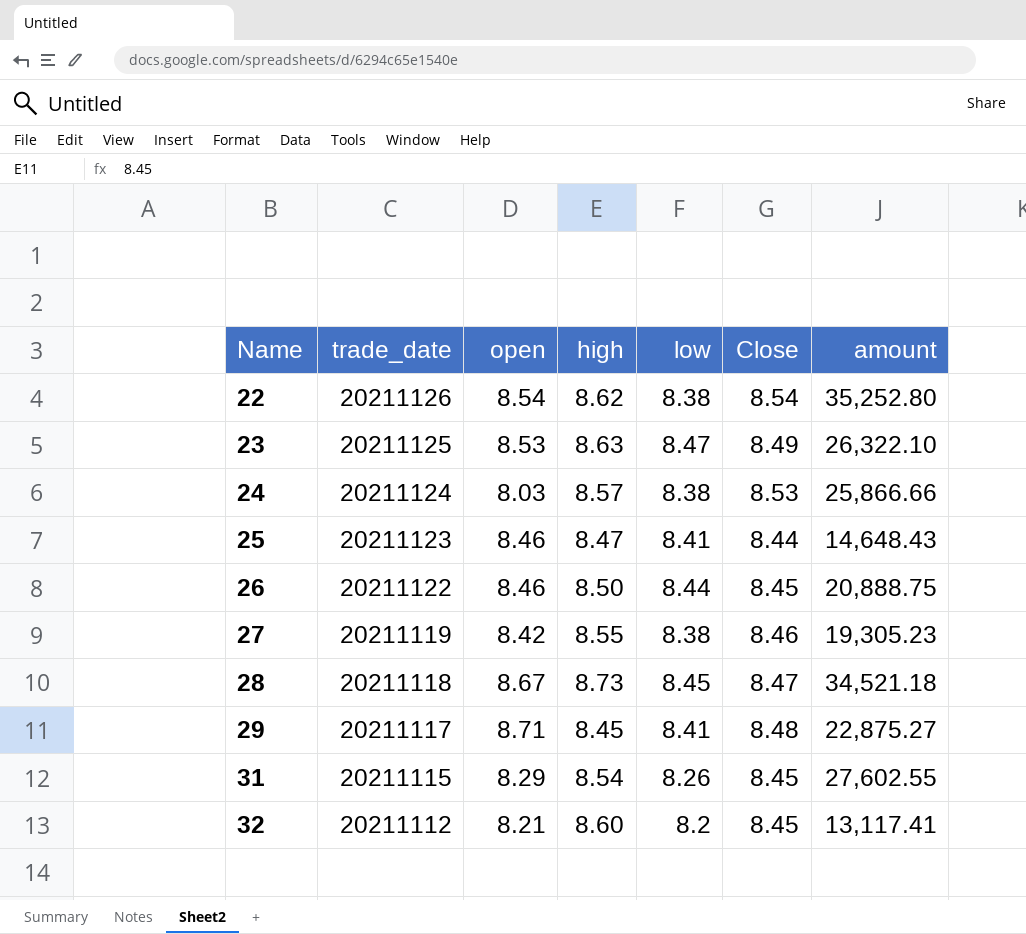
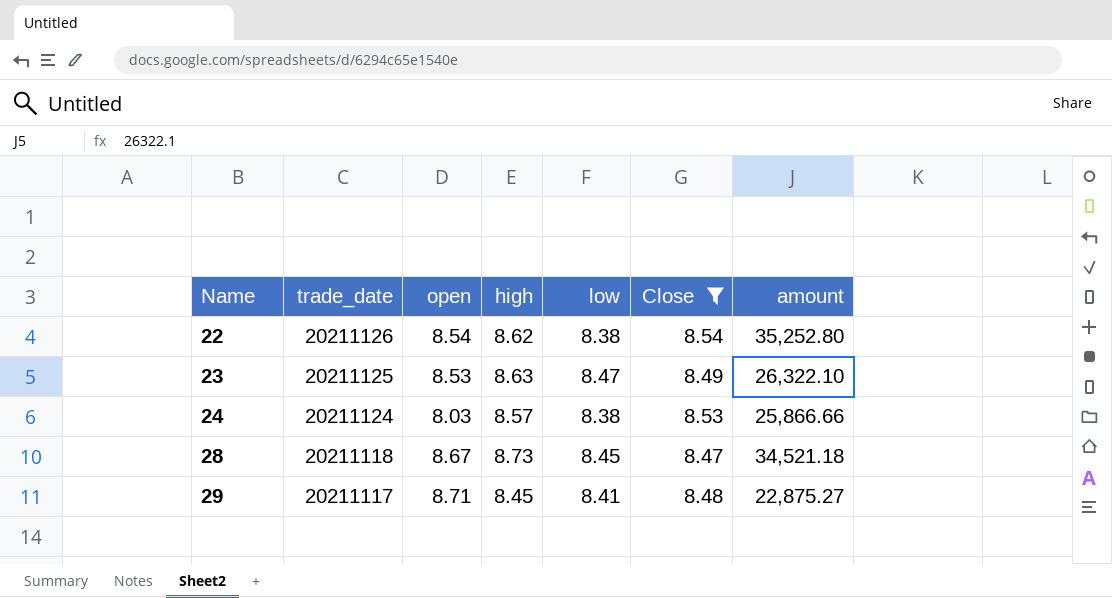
filter: none -> Close >= 8.47

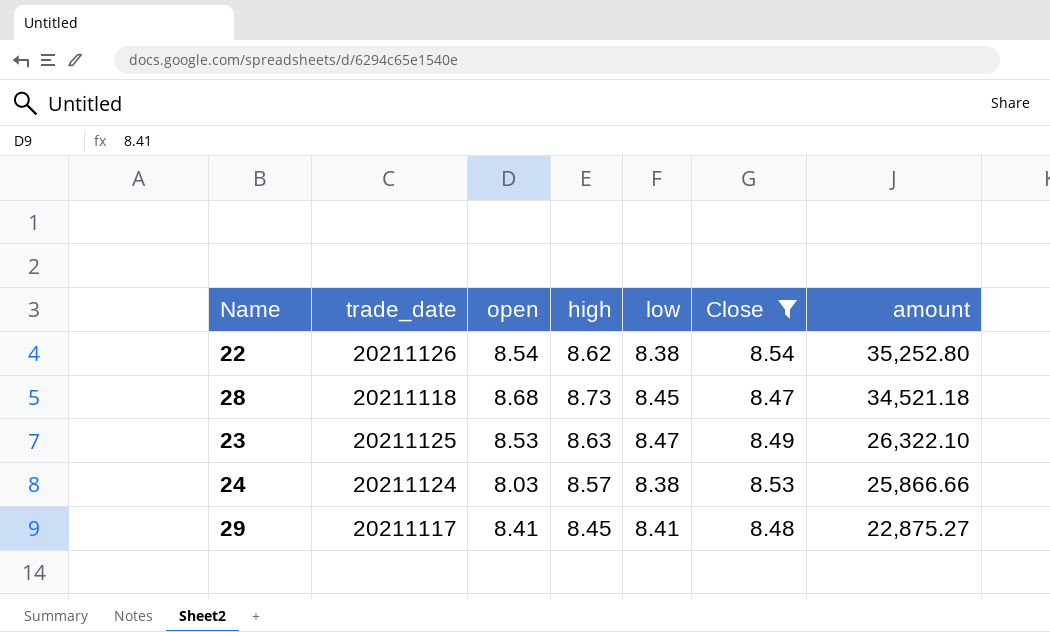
row order: Name ascending -> amount descending
28 | open: 8.67 -> 8.68
29 | open: 8.71 -> 8.41

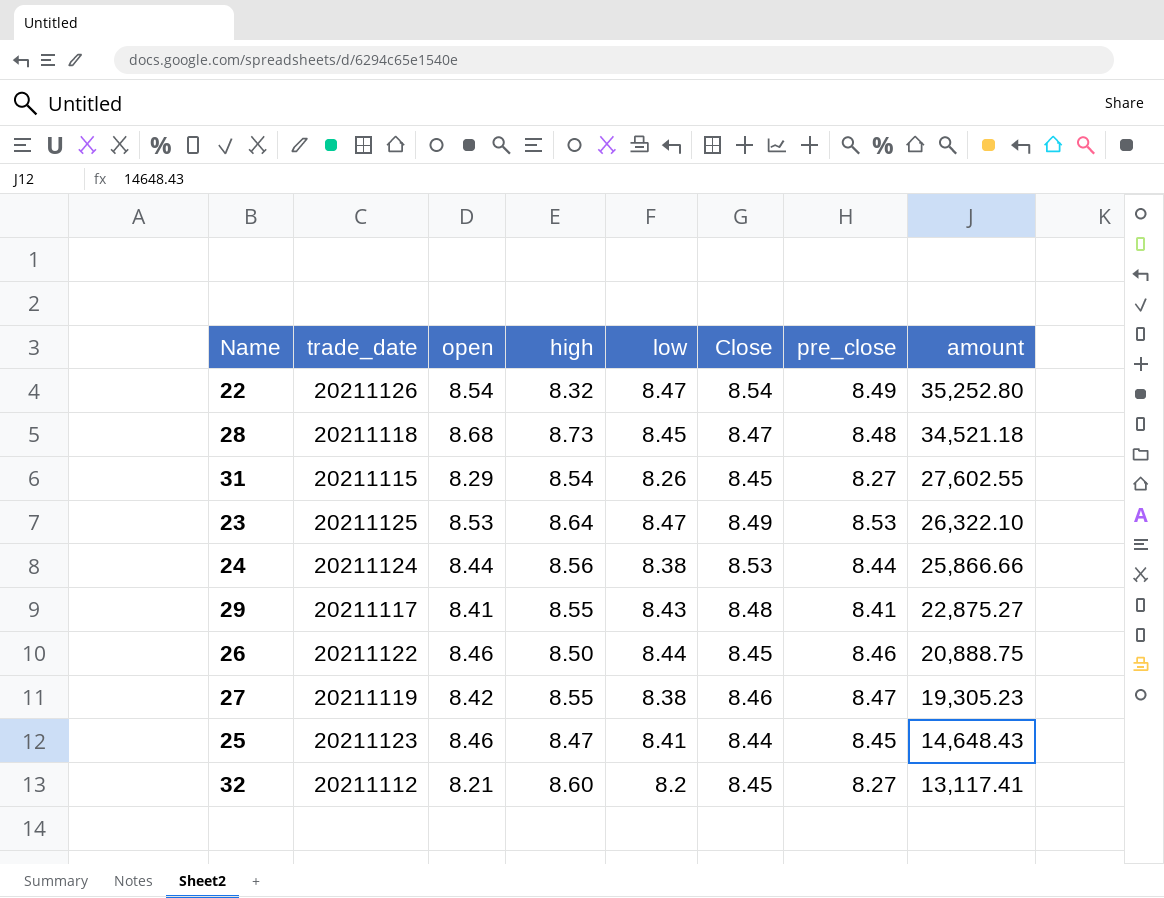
filter: Close >= 8.47 -> none
column pre_close | position: none -> 7
22 | high: 8.62 -> 8.32
22 | low: 8.38 -> 8.47
23 | high: 8.63 -> 8.64
24 | open: 8.03 -> 8.44
24 | high: 8.57 -> 8.56
29 | high: 8.45 -> 8.55
29 | low: 8.41 -> 8.43

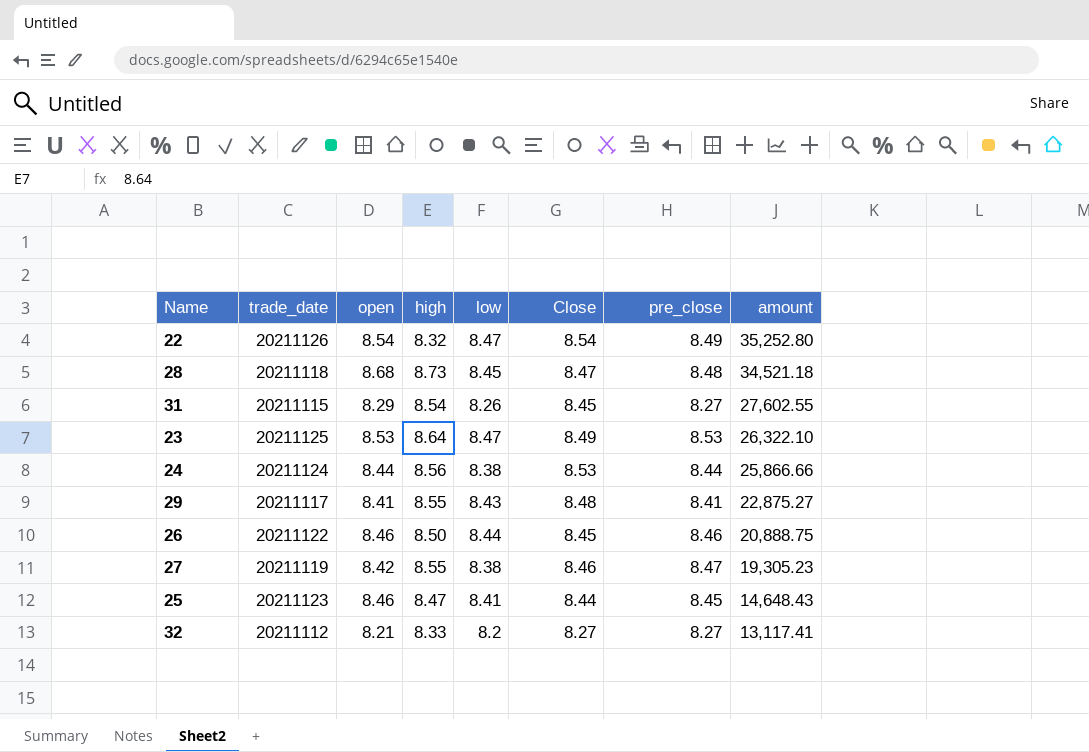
32 | high: 8.60 -> 8.33
32 | Close: 8.45 -> 8.27

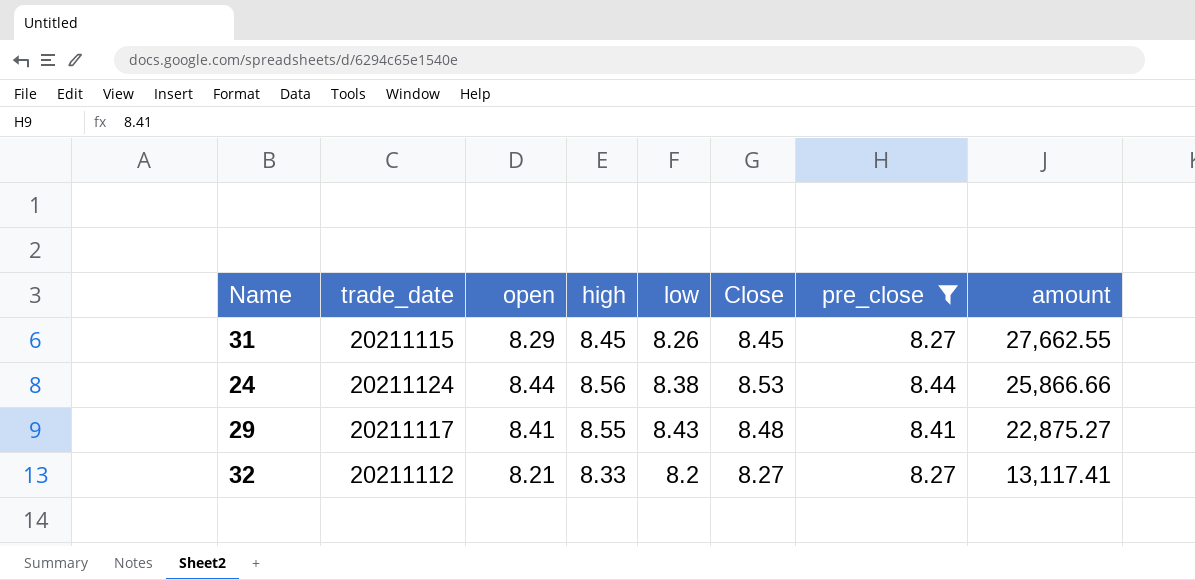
filter: none -> pre_close <= 8.44
31 | high: 8.54 -> 8.45
31 | amount: 27,602.55 -> 27,662.55

